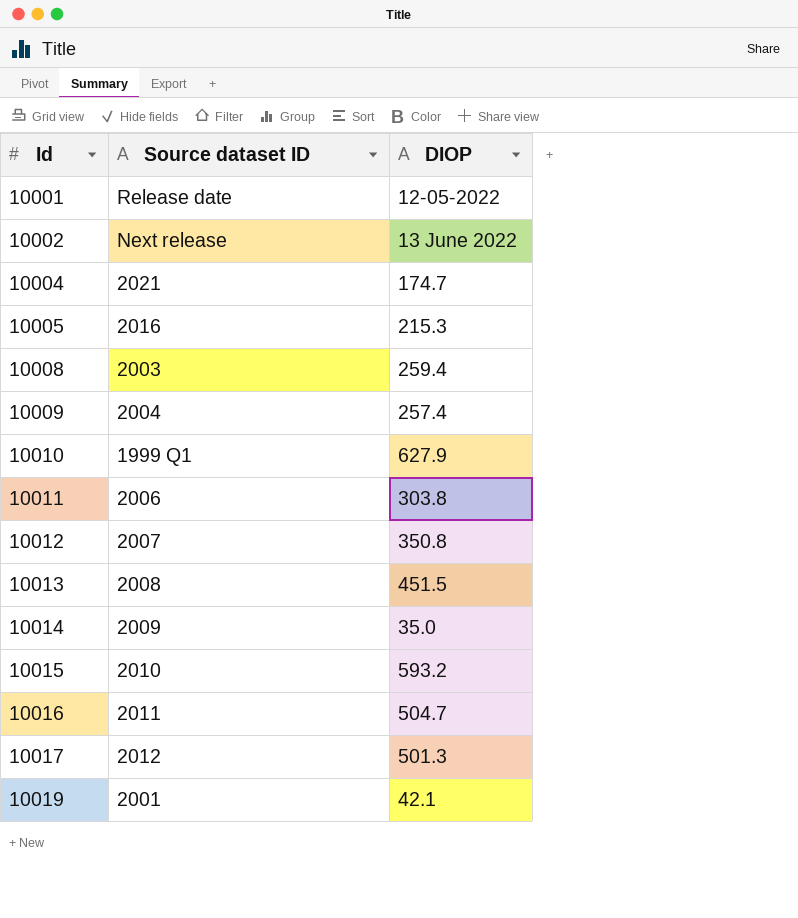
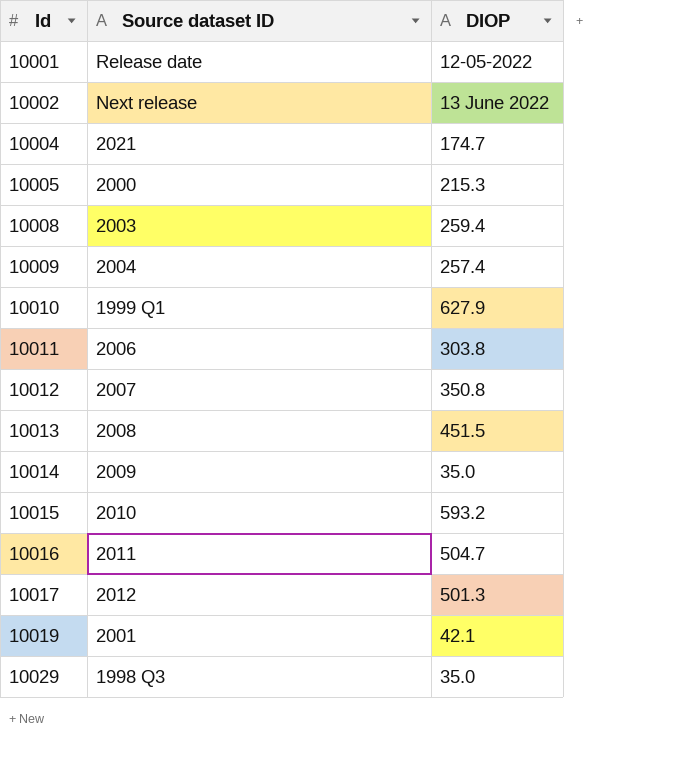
10005 | Source dataset ID: 2016 -> 2000
row 10029: none -> 1998 Q3 | 35.0

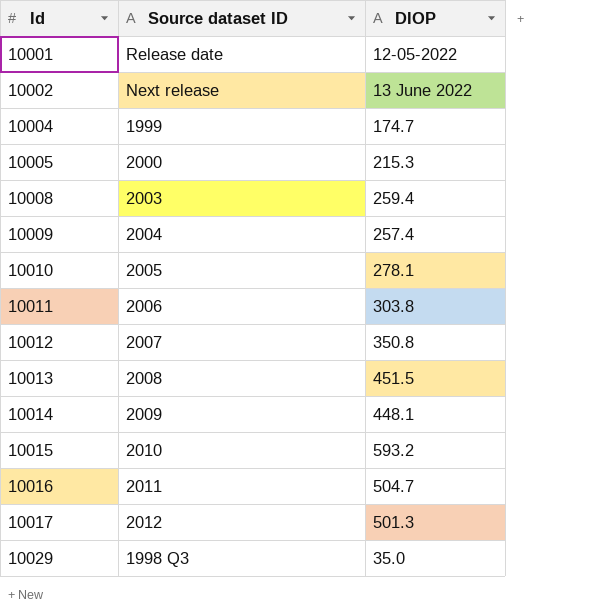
row 10019: 2001 | 42.1 -> none
10004 | Source dataset ID: 2021 -> 1999
10010 | Source dataset ID: 1999 Q1 -> 2005
10010 | DIOP: 627.9 -> 278.1
10014 | DIOP: 35.0 -> 448.1

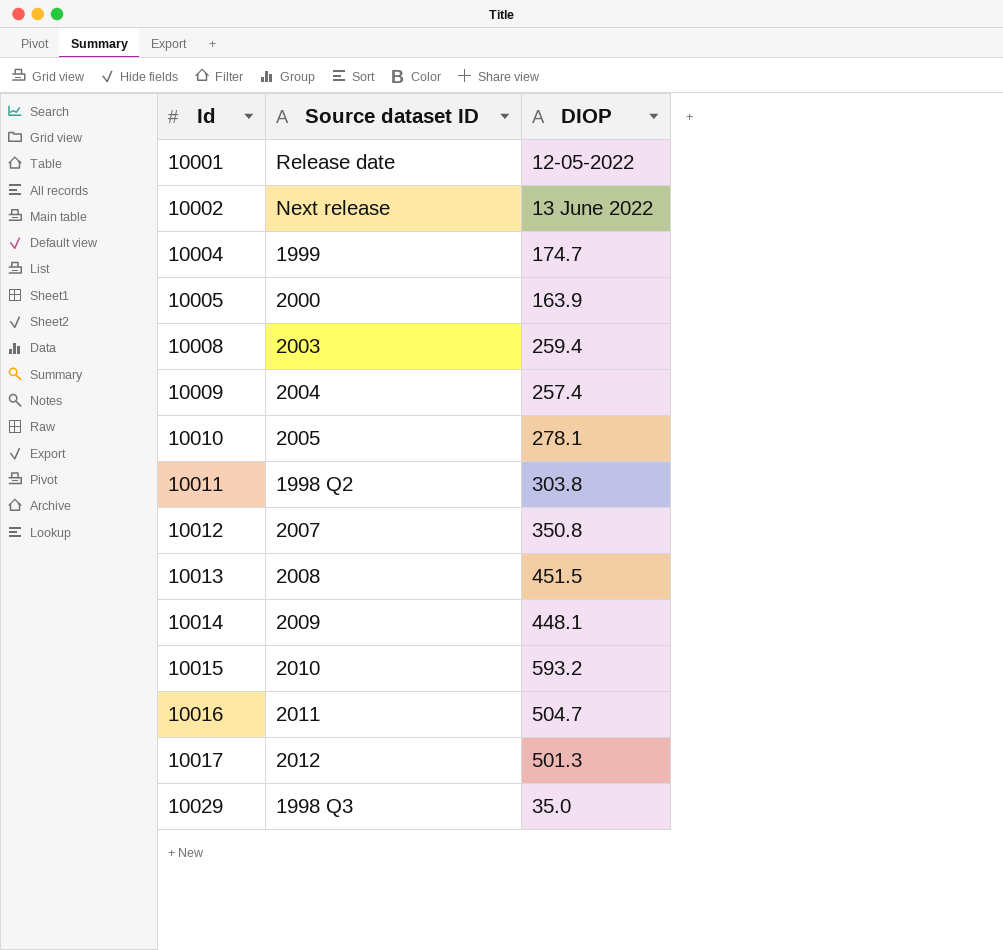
10005 | DIOP: 215.3 -> 163.9
10011 | Source dataset ID: 2006 -> 1998 Q2

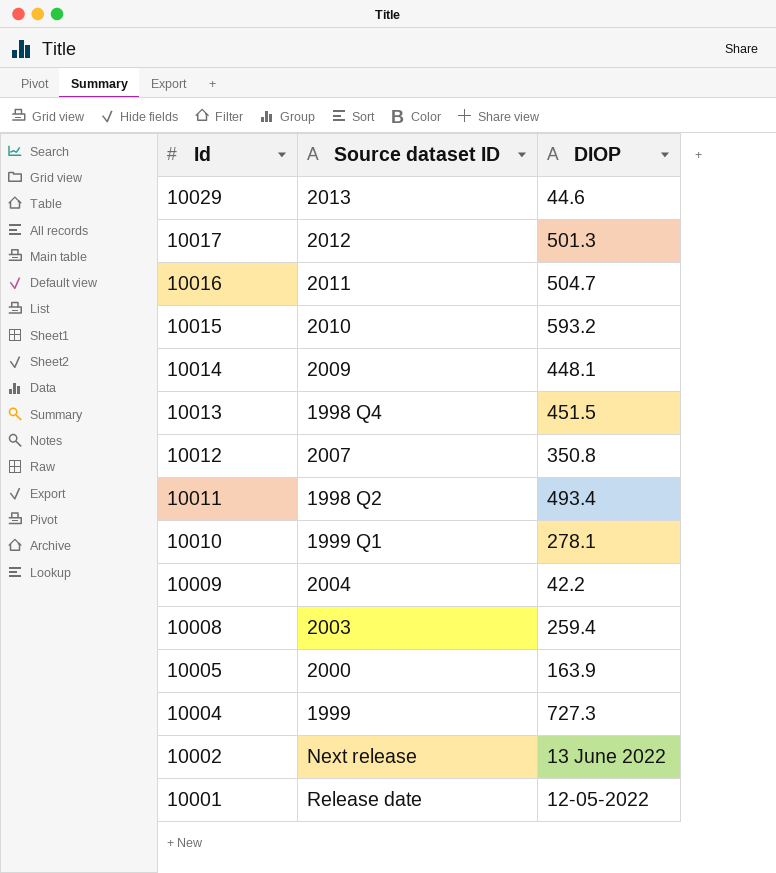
row order: Id ascending -> Id descending
10029 | Source dataset ID: 1998 Q3 -> 2013
10029 | DIOP: 35.0 -> 44.6
10013 | Source dataset ID: 2008 -> 1998 Q4
10011 | DIOP: 303.8 -> 493.4
10010 | Source dataset ID: 2005 -> 1999 Q1
10009 | DIOP: 257.4 -> 42.2
10004 | DIOP: 174.7 -> 727.3

